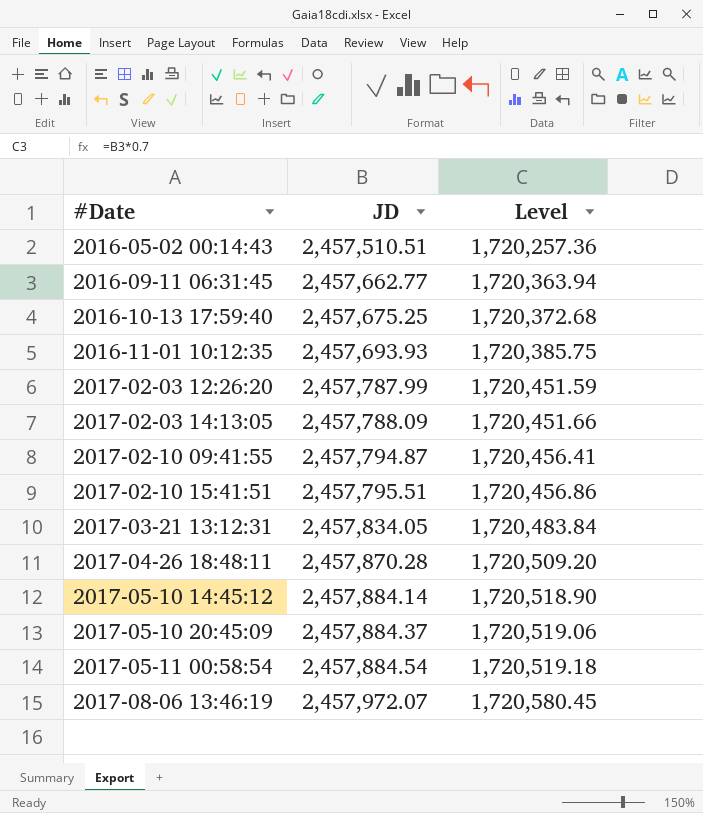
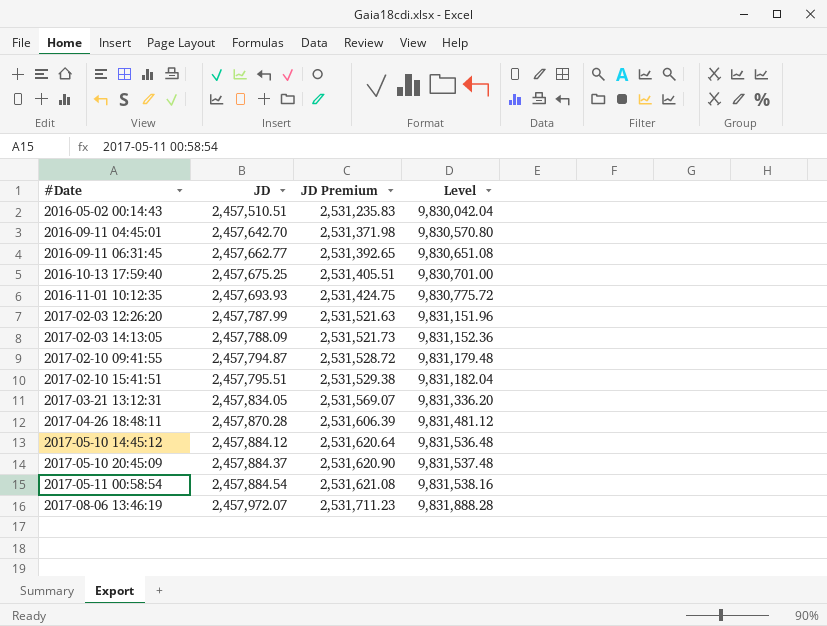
column JD Premium | formula: none -> [JD] * 1.03
column Level | formula: [JD] * 0.7 -> [JD] * 4
row 2016-09-11 04:45:01: none -> 2,457,642.70 | 2,531,371.98 | 9,830,570.80
2017-05-10 14:45:12 | JD: 2,457,884.14 -> 2,457,884.12

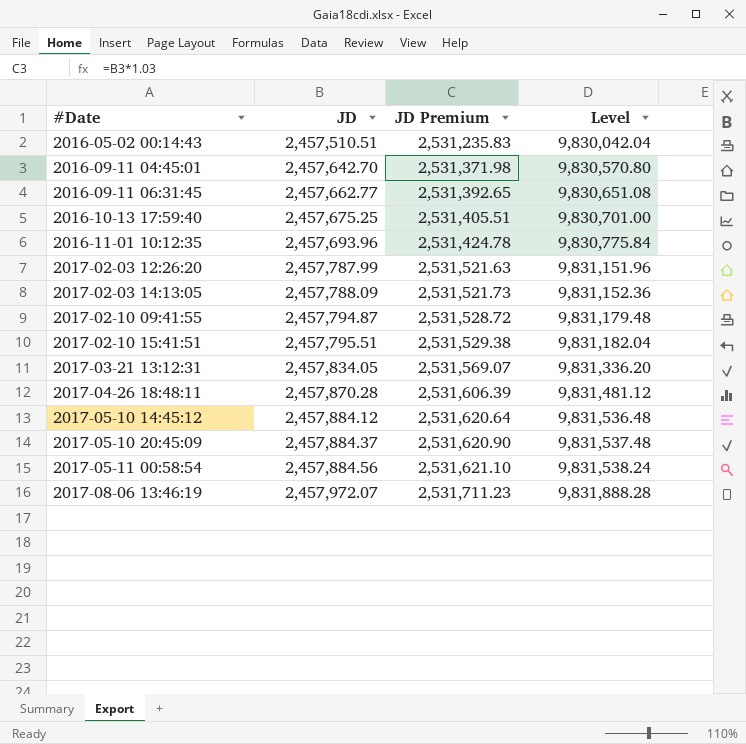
2016-11-01 10:12:35 | JD: 2,457,693.93 -> 2,457,693.96
2016-11-01 10:12:35 | JD Premium: 2,531,424.75 -> 2,531,424.78
2016-11-01 10:12:35 | Level: 9,830,775.72 -> 9,830,775.84
2017-05-11 00:58:54 | JD: 2,457,884.54 -> 2,457,884.56
2017-05-11 00:58:54 | JD Premium: 2,531,621.08 -> 2,531,621.10
2017-05-11 00:58:54 | Level: 9,831,538.16 -> 9,831,538.24

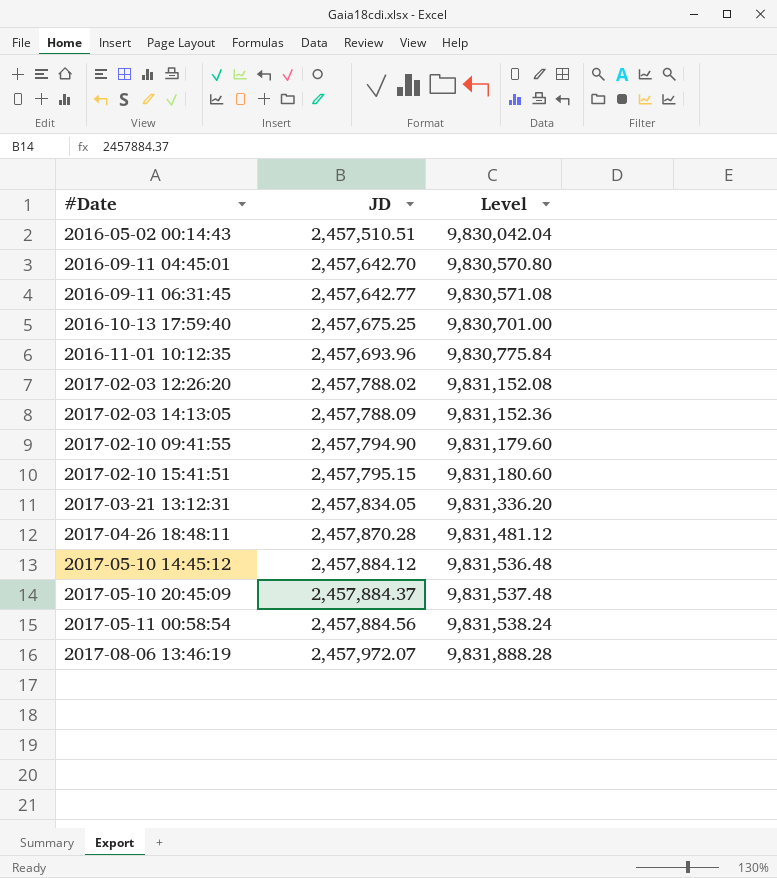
column JD Premium | formula: [JD] * 1.03 -> none
2016-09-11 06:31:45 | JD: 2,457,662.77 -> 2,457,642.77
2016-09-11 06:31:45 | Level: 9,830,651.08 -> 9,830,571.08
2017-02-03 12:26:20 | JD: 2,457,787.99 -> 2,457,788.02
2017-02-03 12:26:20 | Level: 9,831,151.96 -> 9,831,152.08
2017-02-10 09:41:55 | JD: 2,457,794.87 -> 2,457,794.90
2017-02-10 09:41:55 | Level: 9,831,179.48 -> 9,831,179.60
2017-02-10 15:41:51 | JD: 2,457,795.51 -> 2,457,795.15
2017-02-10 15:41:51 | Level: 9,831,182.04 -> 9,831,180.60

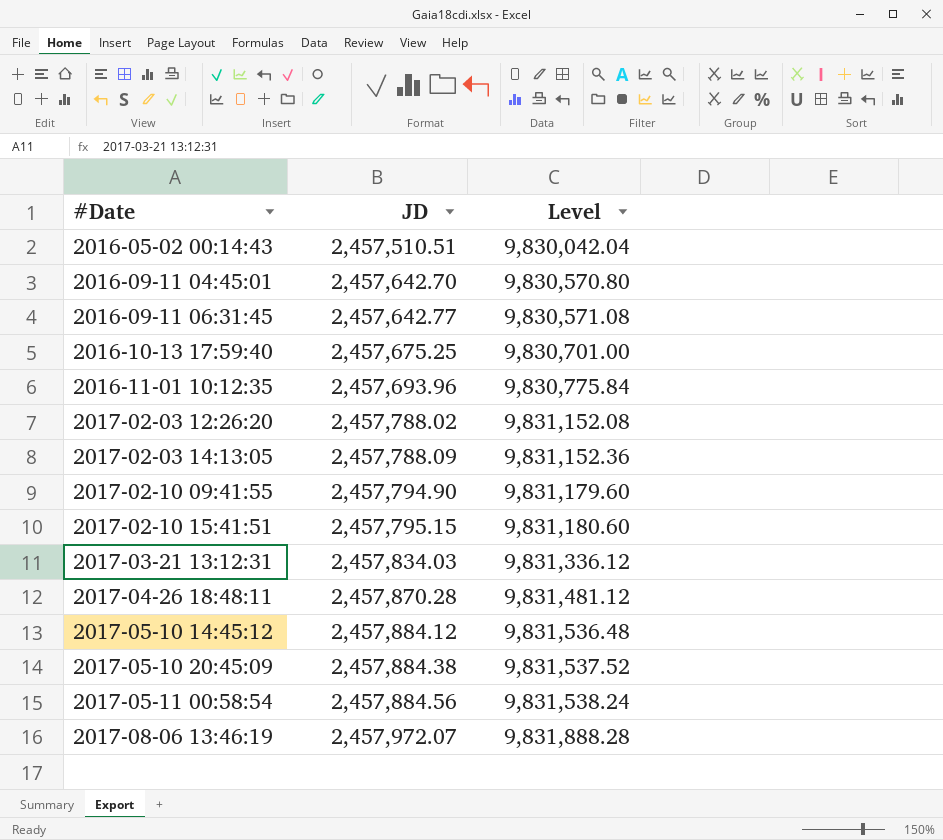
2017-03-21 13:12:31 | JD: 2,457,834.05 -> 2,457,834.03
2017-03-21 13:12:31 | Level: 9,831,336.20 -> 9,831,336.12
2017-05-10 20:45:09 | JD: 2,457,884.37 -> 2,457,884.38
2017-05-10 20:45:09 | Level: 9,831,537.48 -> 9,831,537.52

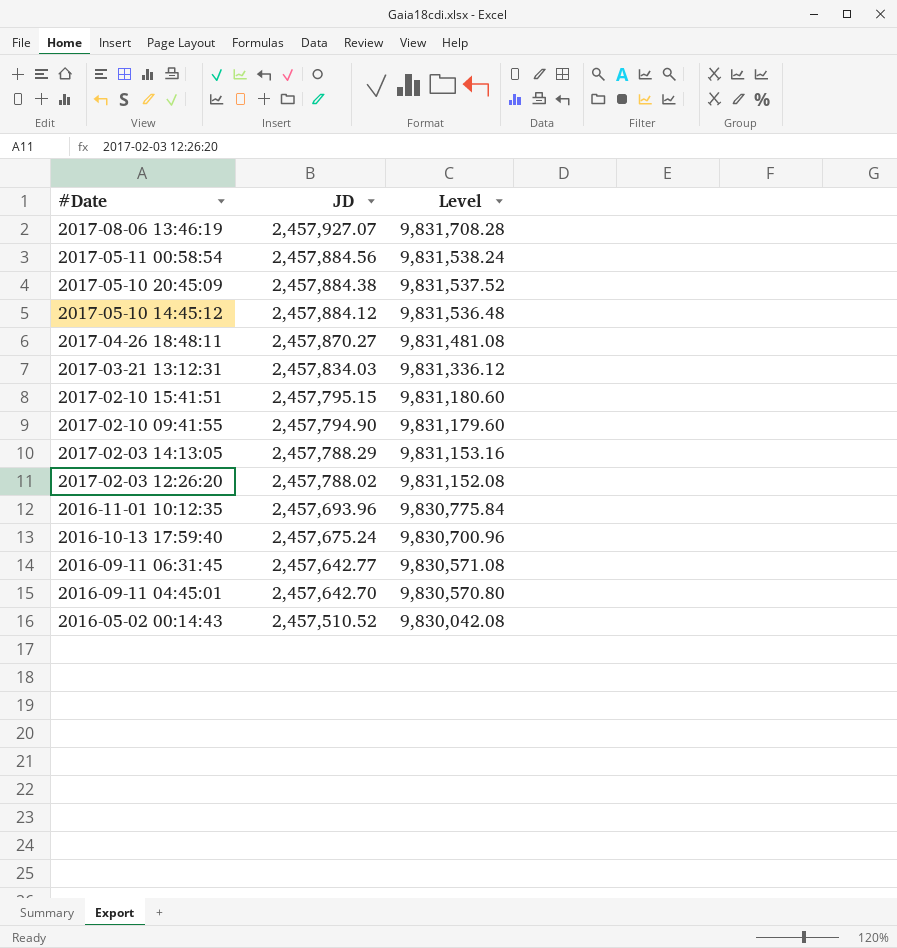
row order: #Date ascending -> #Date descending
2017-08-06 13:46:19 | JD: 2,457,972.07 -> 2,457,927.07
2017-08-06 13:46:19 | Level: 9,831,888.28 -> 9,831,708.28
2017-04-26 18:48:11 | JD: 2,457,870.28 -> 2,457,870.27
2017-04-26 18:48:11 | Level: 9,831,481.12 -> 9,831,481.08
2017-02-03 14:13:05 | JD: 2,457,788.09 -> 2,457,788.29
2017-02-03 14:13:05 | Level: 9,831,152.36 -> 9,831,153.16
2016-10-13 17:59:40 | JD: 2,457,675.25 -> 2,457,675.24
2016-10-13 17:59:40 | Level: 9,830,701.00 -> 9,830,700.96
2016-05-02 00:14:43 | JD: 2,457,510.51 -> 2,457,510.52
2016-05-02 00:14:43 | Level: 9,830,042.04 -> 9,830,042.08

